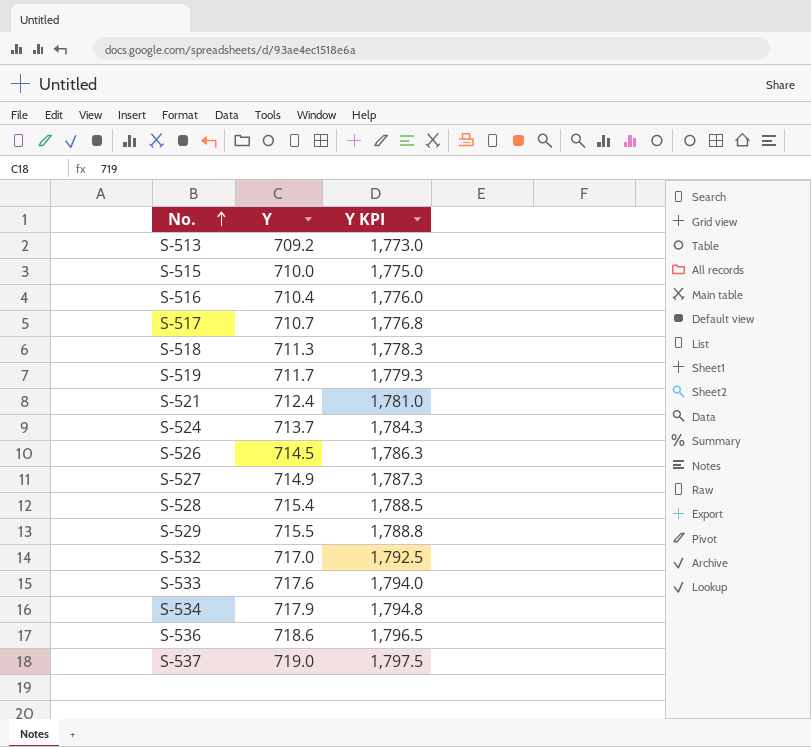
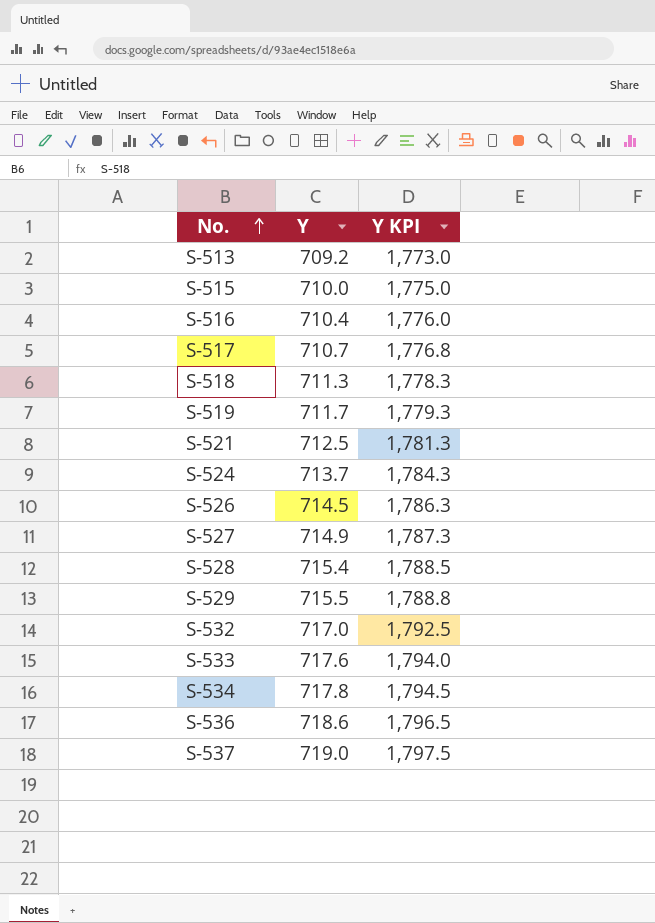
S-521 | Y: 712.4 -> 712.5
S-521 | Y KPI: 1,781.0 -> 1,781.3
S-534 | Y: 717.9 -> 717.8
S-534 | Y KPI: 1,794.8 -> 1,794.5

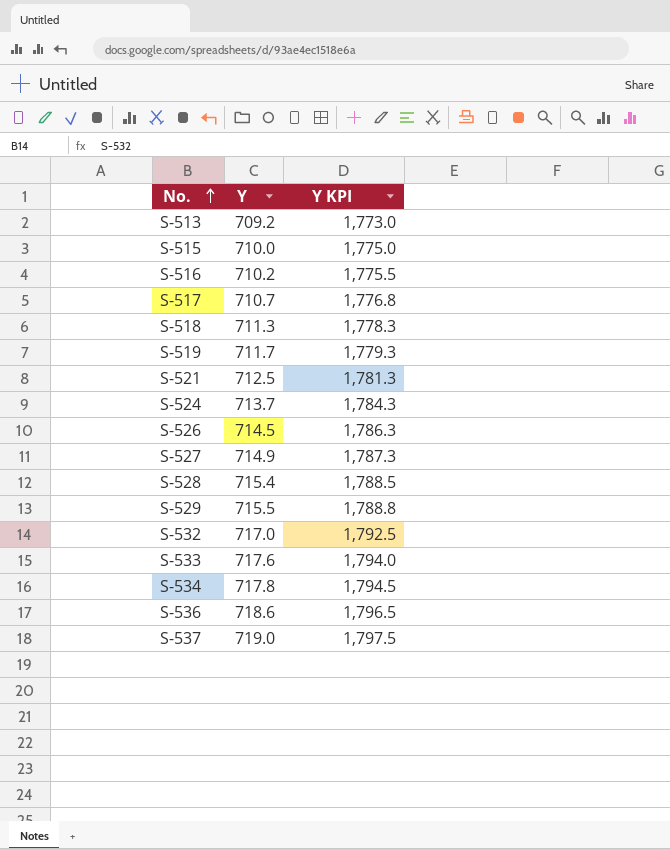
S-516 | Y: 710.4 -> 710.2
S-516 | Y KPI: 1,776.0 -> 1,775.5

